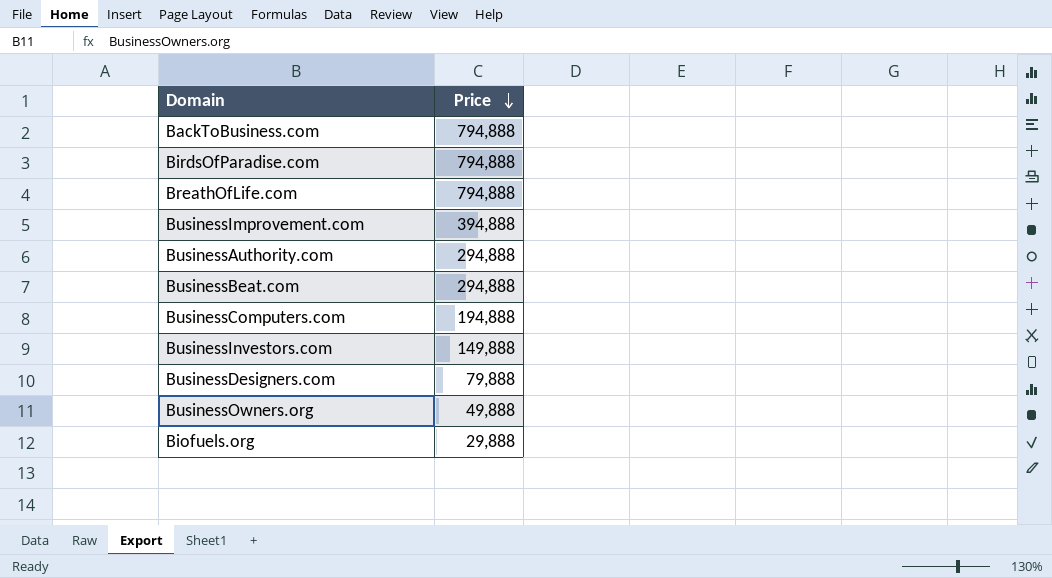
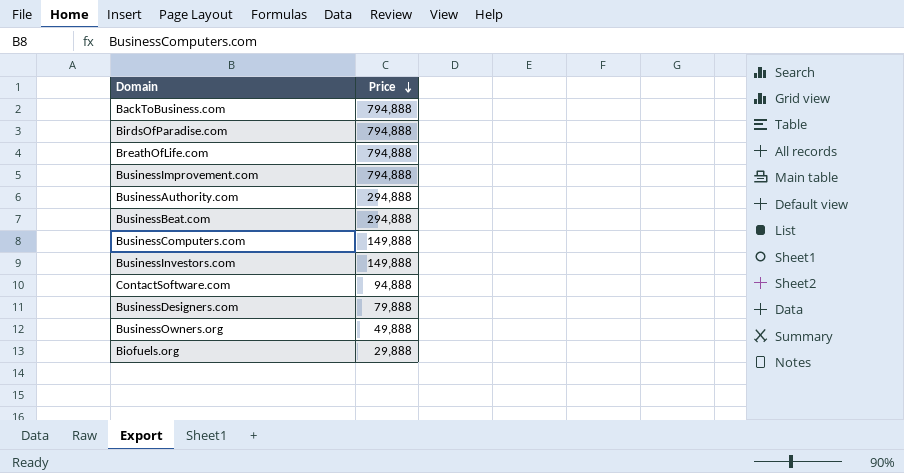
BusinessImprovement.com | Price: 394,888 -> 794,888
BusinessComputers.com | Price: 194,888 -> 149,888
row ContactSoftware.com: none -> 94,888

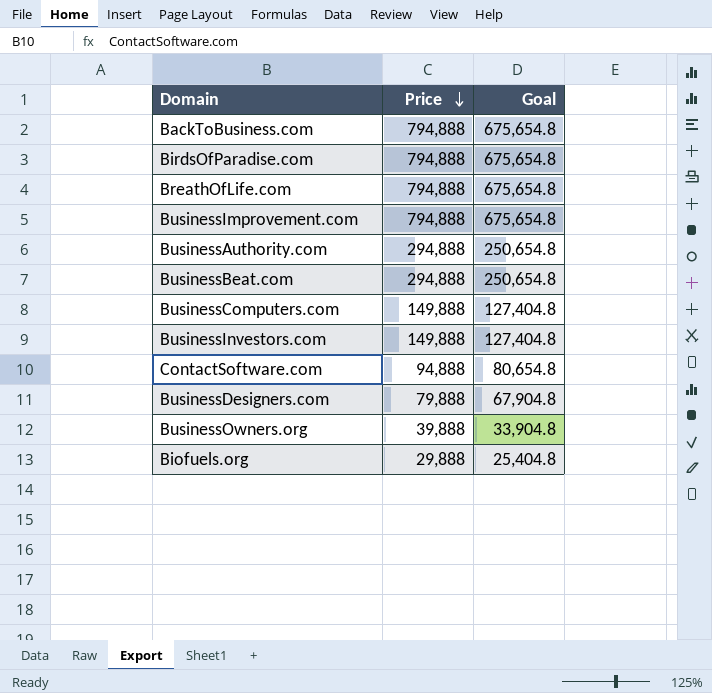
column Goal | formula: none -> [Price] * 0.85
BusinessOwners.org | Price: 49,888 -> 39,888

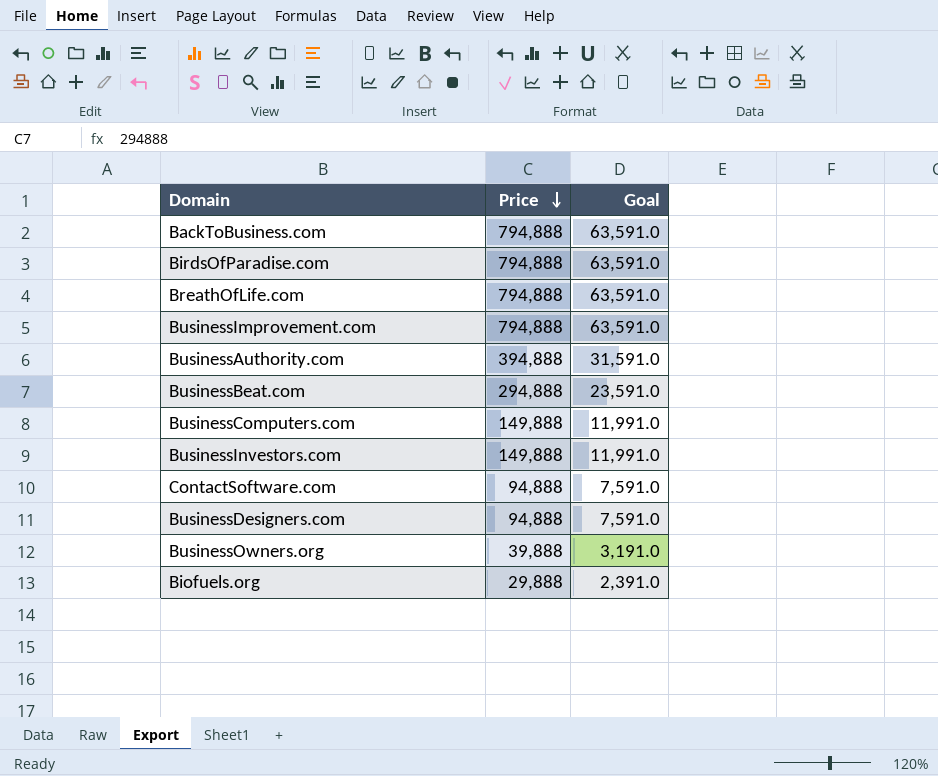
column Goal | formula: [Price] * 0.85 -> [Price] * 0.08
BusinessAuthority.com | Price: 294,888 -> 394,888
BusinessDesigners.com | Price: 79,888 -> 94,888

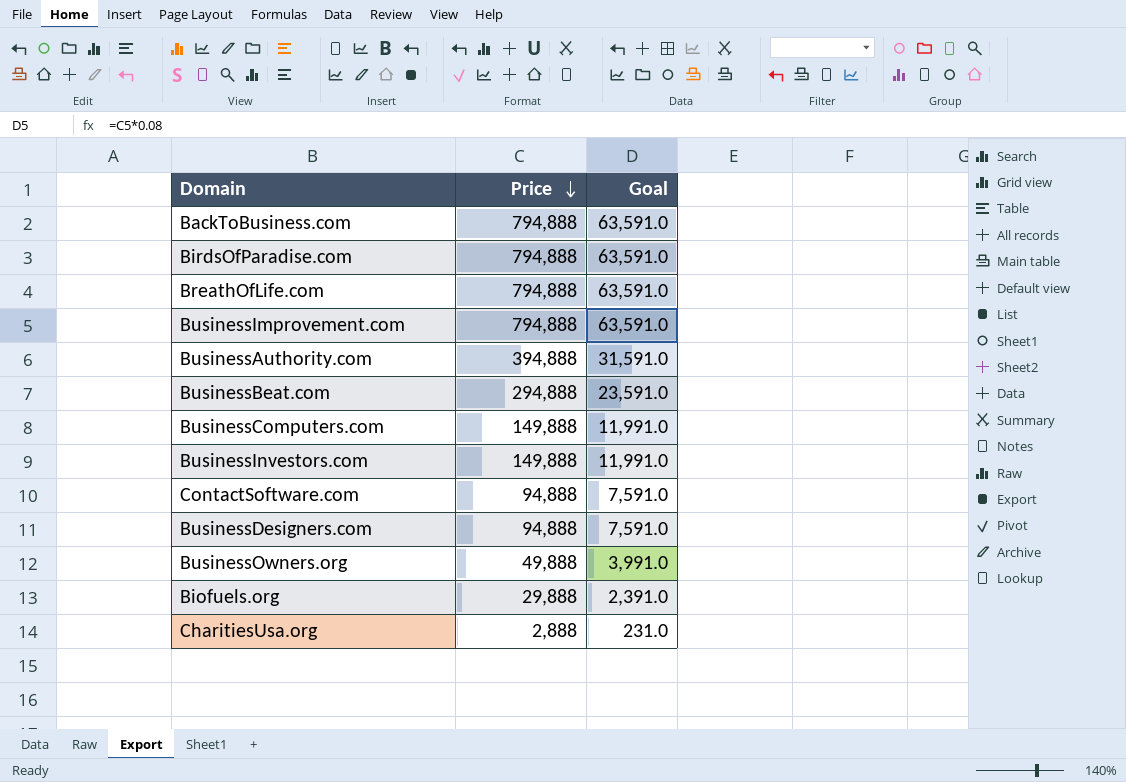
BusinessOwners.org | Price: 39,888 -> 49,888
BusinessOwners.org | Goal: 3,191.0 -> 3,991.0
row CharitiesUsa.org: none -> 2,888 | 231.0

